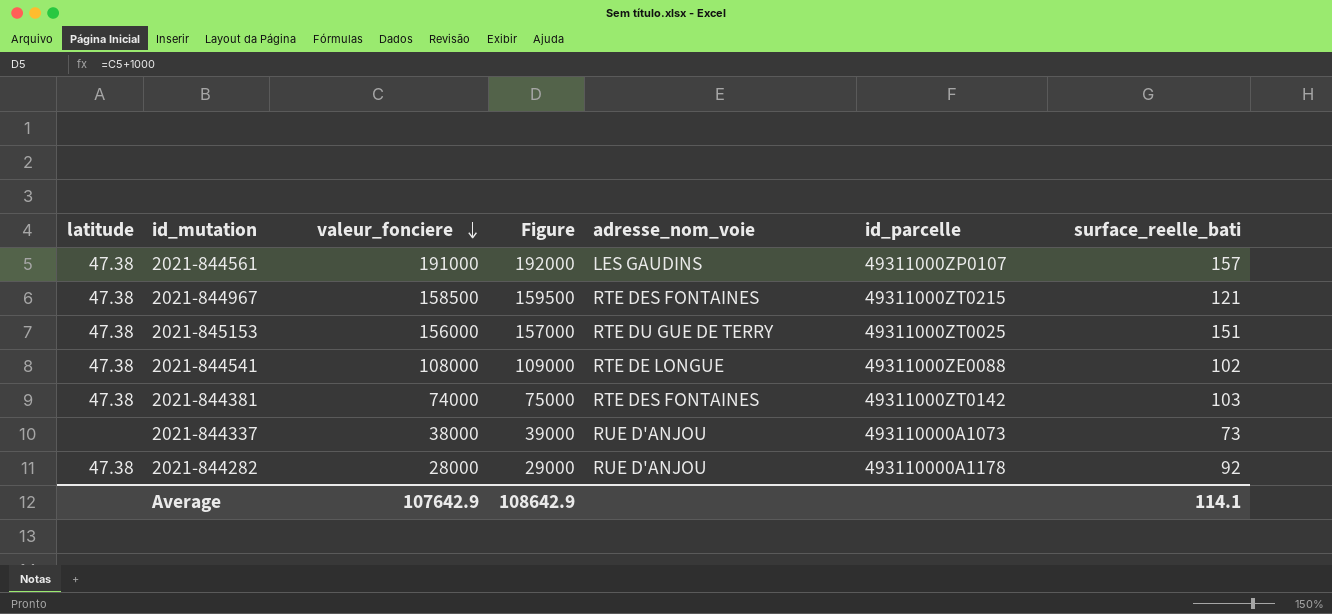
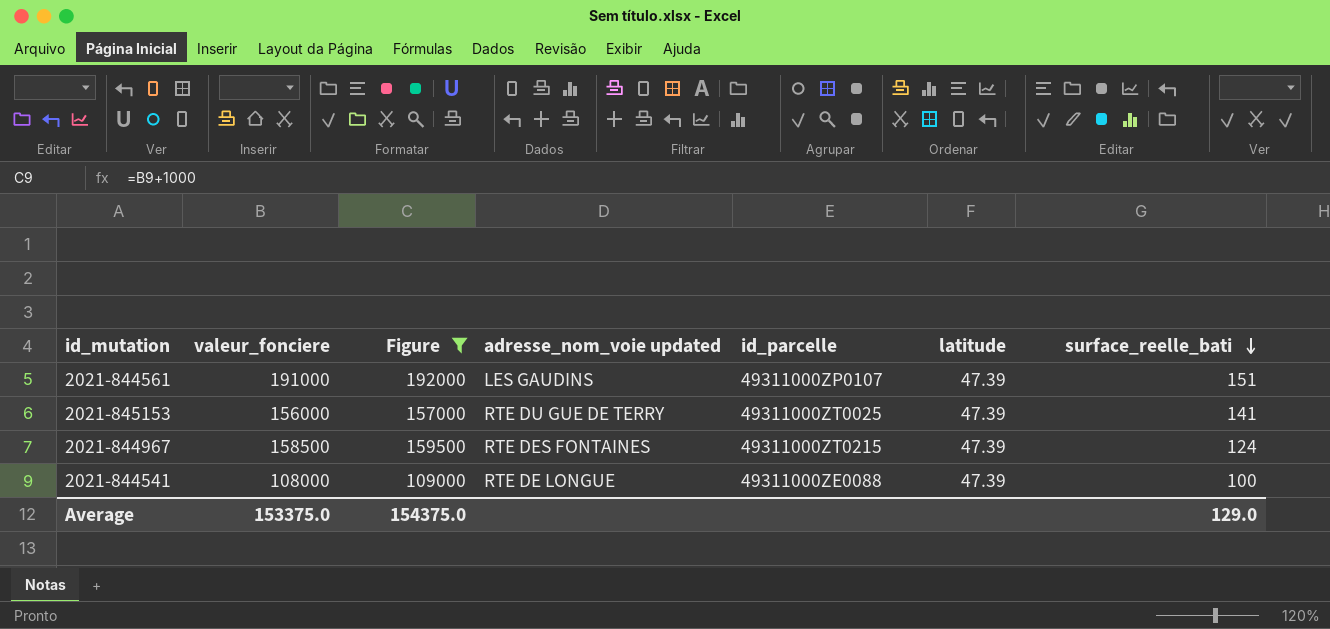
filter: none -> Figure >= 109000
row order: valeur_fonciere descending -> surface_reelle_bati descending
column name: adresse_nom_voie -> adresse_nom_voie updated
column latitude | position: 1 -> 6
2021-844561 | latitude: 47.38 -> 47.39
2021-844561 | surface_reelle_bati: 157 -> 151
2021-845153 | latitude: 47.38 -> 47.39
2021-845153 | surface_reelle_bati: 151 -> 141
2021-844967 | latitude: 47.38 -> 47.39
2021-844967 | surface_reelle_bati: 121 -> 124
2021-844541 | latitude: 47.38 -> 47.39
2021-844541 | surface_reelle_bati: 102 -> 100
Average | valeur_fonciere: 107642.9 -> 153375.0
Average | Figure: 108642.9 -> 154375.0
Average | surface_reelle_bati: 114.1 -> 129.0

